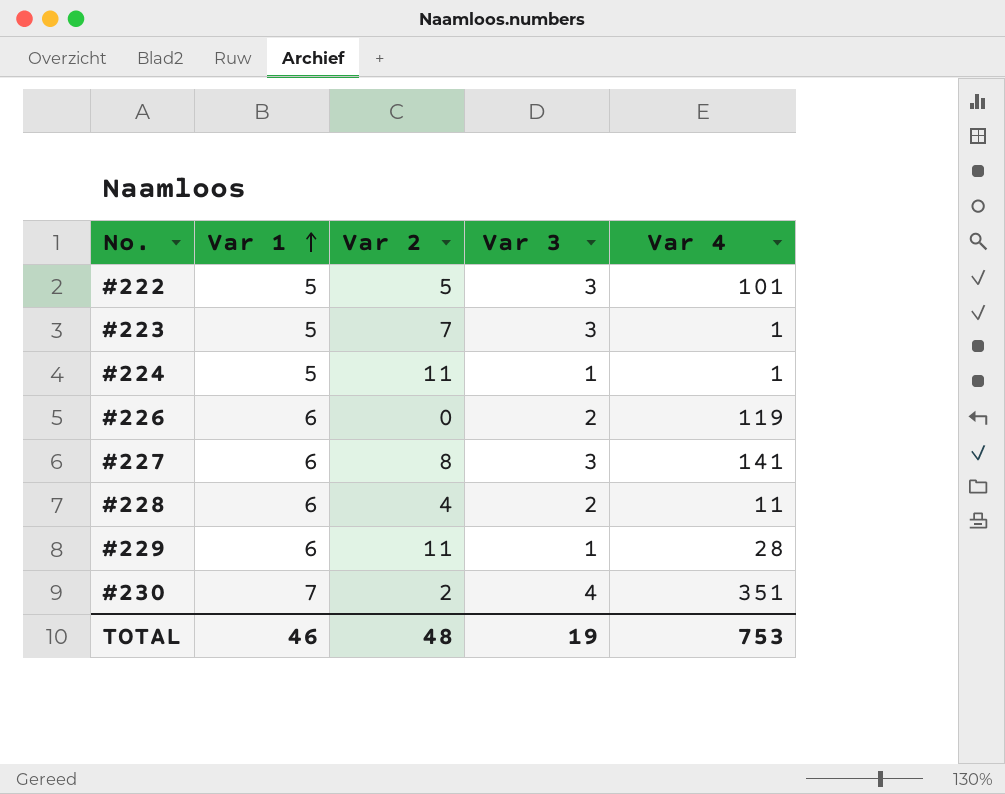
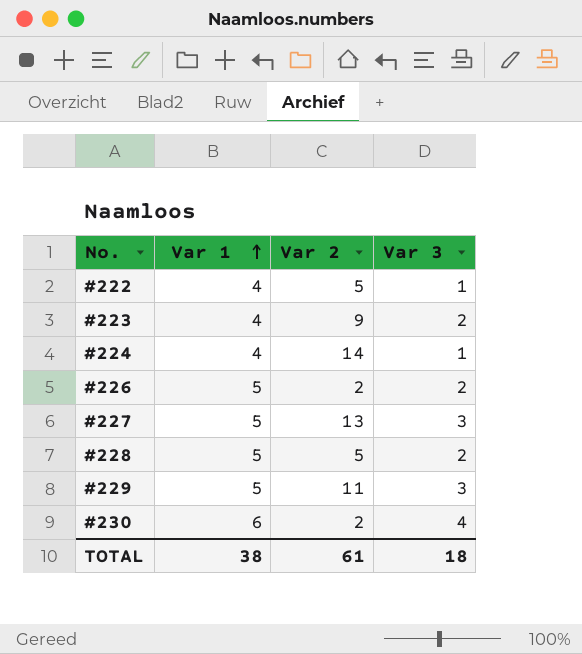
column Var 4 | position: 5 -> none
#222 | Var 1: 5 -> 4
#222 | Var 3: 3 -> 1
#223 | Var 1: 5 -> 4
#223 | Var 2: 7 -> 9
#223 | Var 3: 3 -> 2
#224 | Var 1: 5 -> 4
#224 | Var 2: 11 -> 14
#226 | Var 1: 6 -> 5
#226 | Var 2: 0 -> 2
#227 | Var 1: 6 -> 5
#227 | Var 2: 8 -> 13
#228 | Var 1: 6 -> 5
#228 | Var 2: 4 -> 5
#229 | Var 1: 6 -> 5
#229 | Var 3: 1 -> 3
#230 | Var 1: 7 -> 6
TOTAL | Var 1: 46 -> 38
TOTAL | Var 2: 48 -> 61
TOTAL | Var 3: 19 -> 18

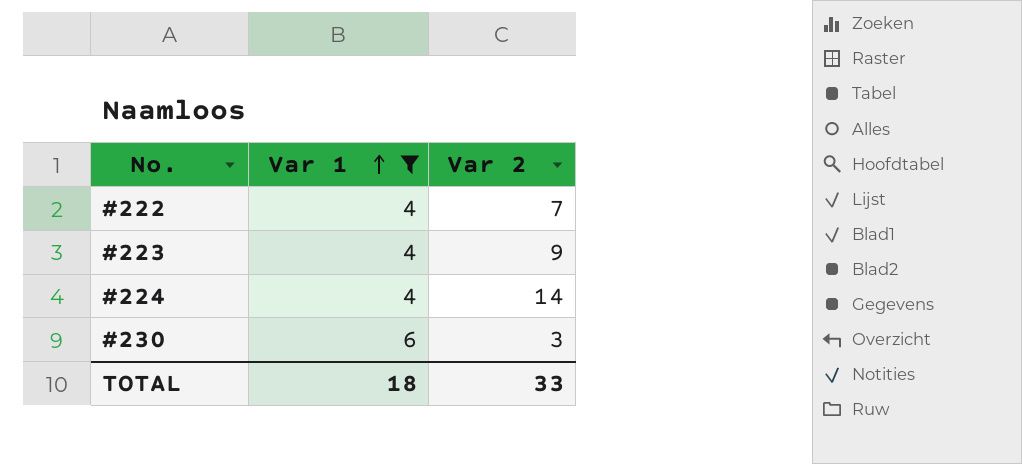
filter: none -> Var 1 != 5
column Var 3 | position: 4 -> none
#222 | Var 2: 5 -> 7
#230 | Var 2: 2 -> 3
TOTAL | Var 1: 38 -> 18
TOTAL | Var 2: 61 -> 33

